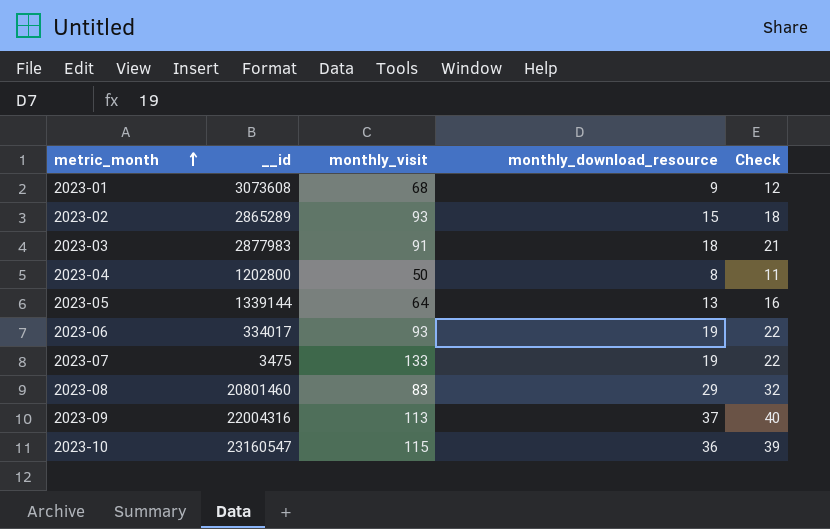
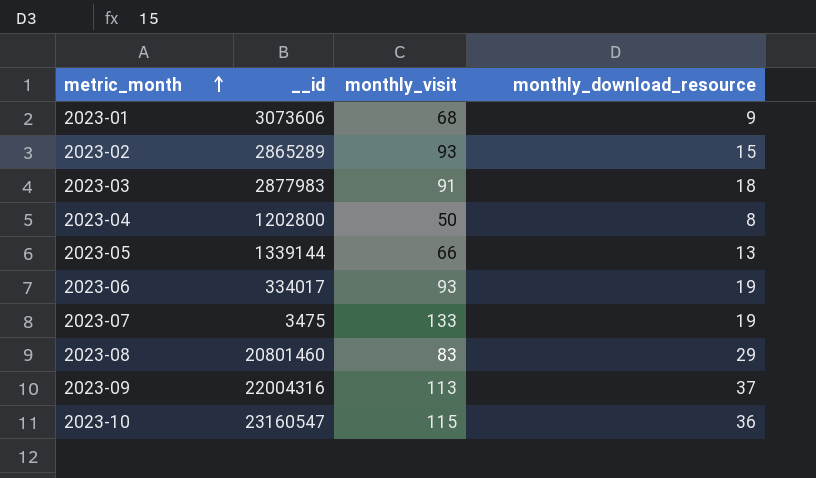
column Check | formula: [monthly_download_resource] + 3 -> none
2023-01 | __id: 3073608 -> 3073606
2023-05 | monthly_visit: 64 -> 66

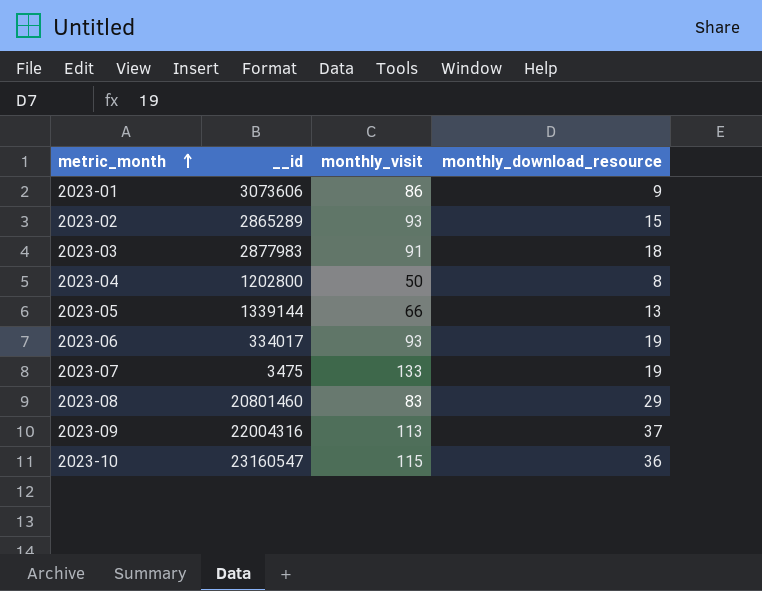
2023-01 | monthly_visit: 68 -> 86

